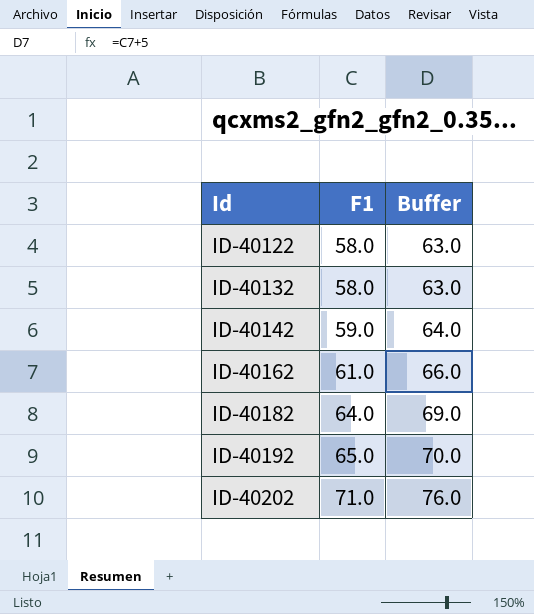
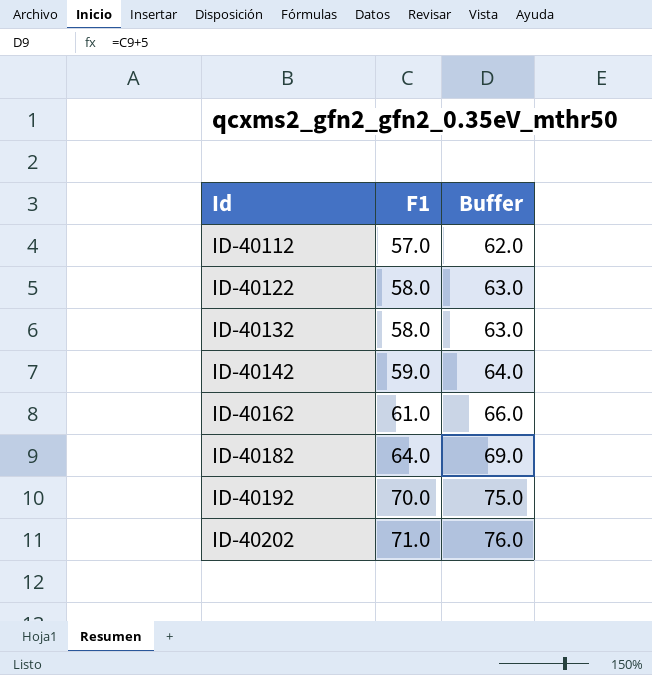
row ID-40112: none -> 57.0 | 62.0
ID-40192 | F1: 65.0 -> 70.0
ID-40192 | Buffer: 70.0 -> 75.0

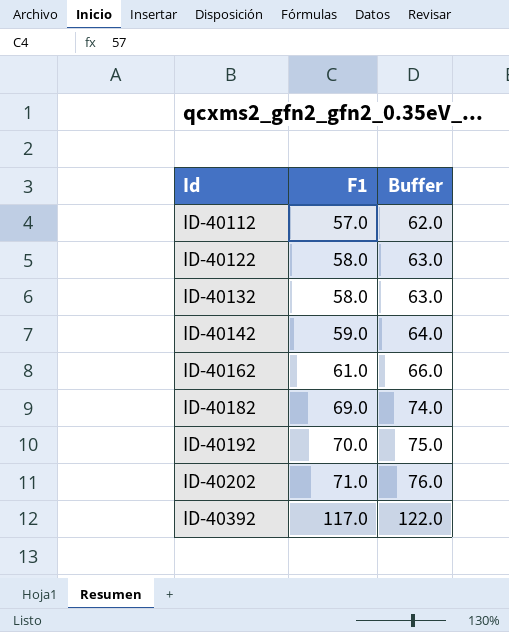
ID-40182 | F1: 64.0 -> 69.0
ID-40182 | Buffer: 69.0 -> 74.0
row ID-40392: none -> 117.0 | 122.0

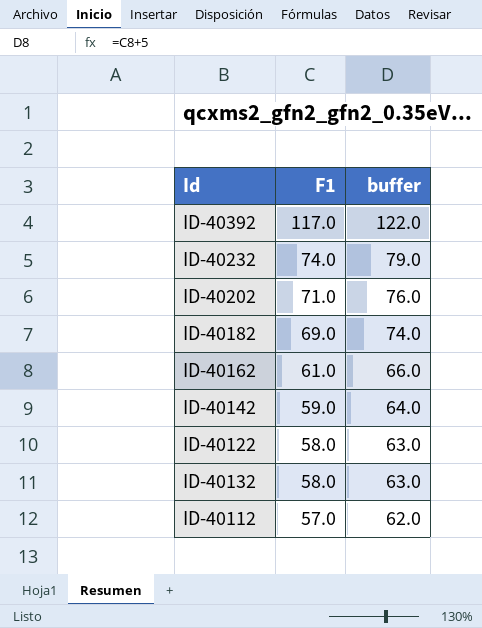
row order: Id ascending -> F1 descending
column name: Buffer -> buffer
row ID-40192: 70.0 | 75.0 -> none
row ID-40232: none -> 74.0 | 79.0

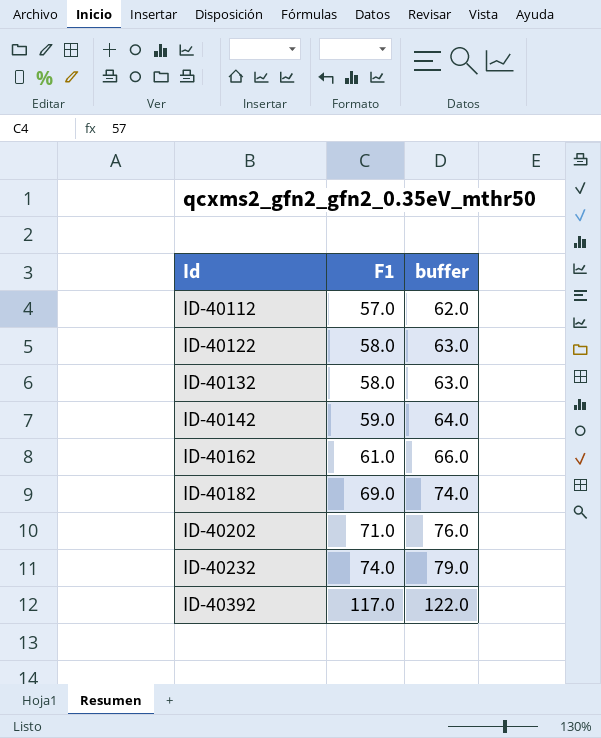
row order: F1 descending -> Id ascending

